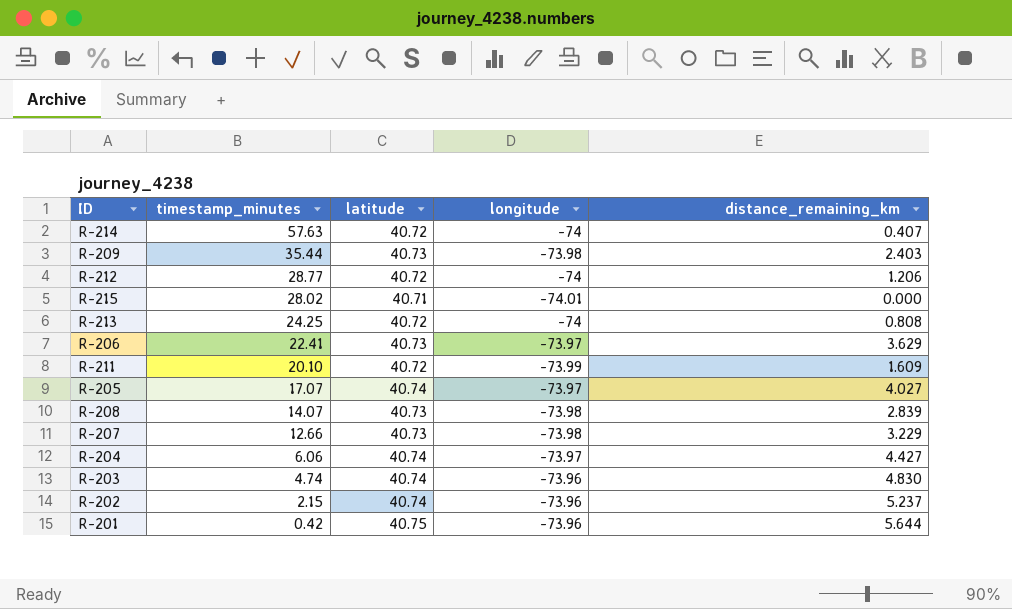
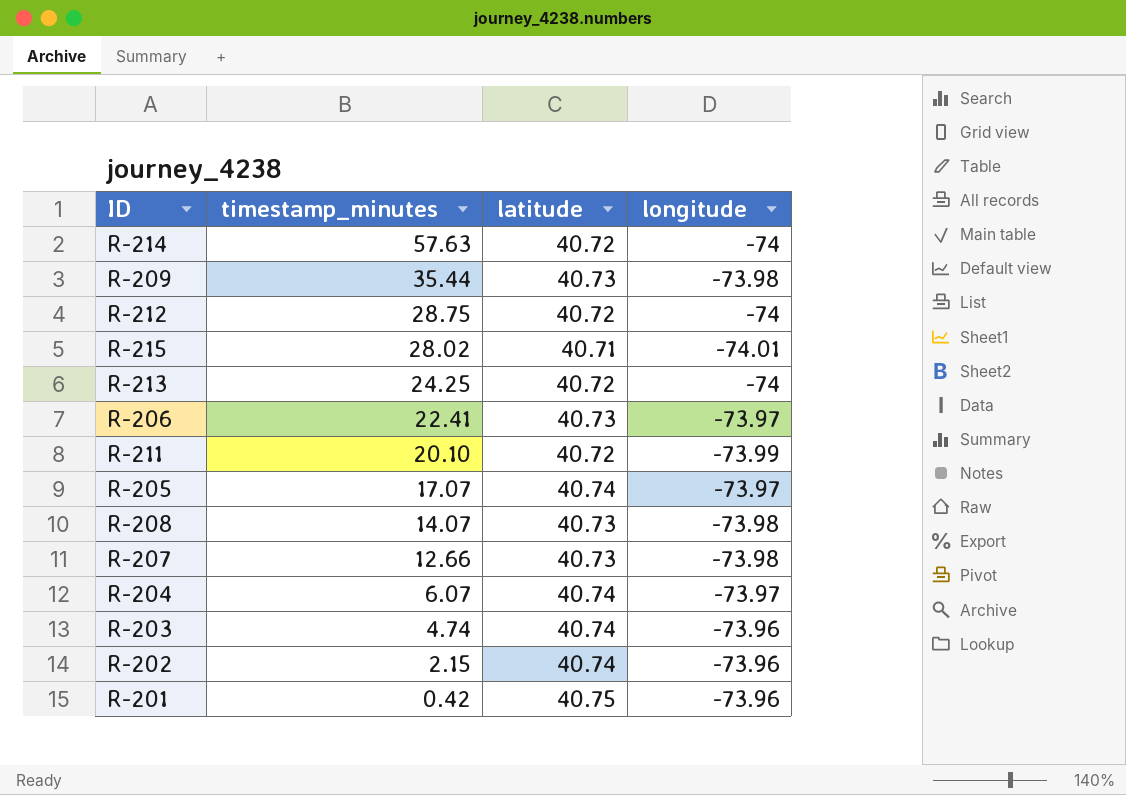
column distance_remaining_km | position: 5 -> none
R-212 | timestamp_minutes: 28.77 -> 28.75
R-204 | timestamp_minutes: 6.06 -> 6.07

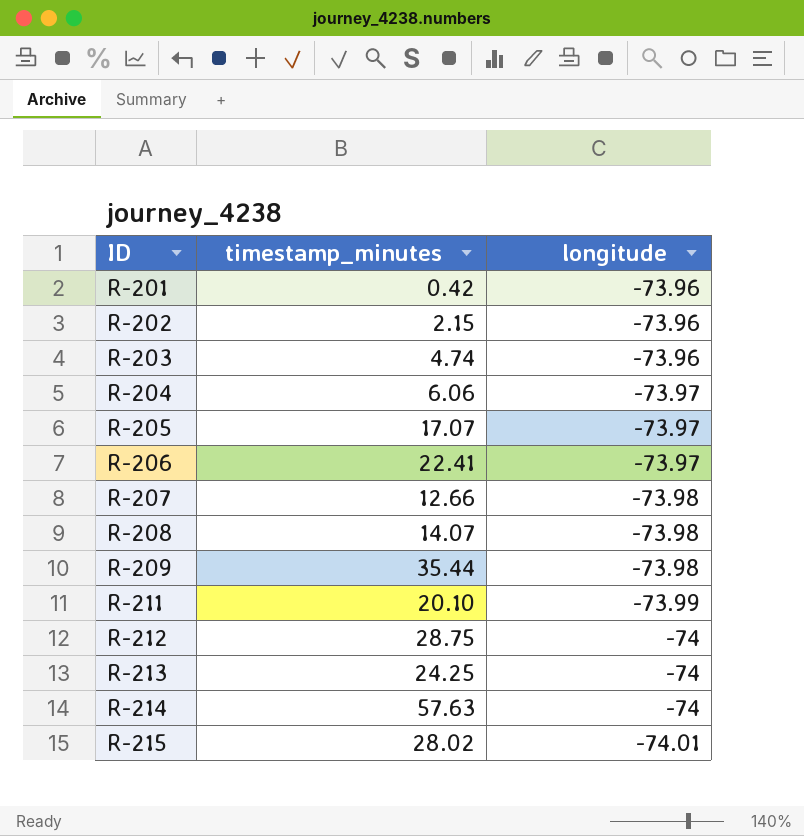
row order: timestamp_minutes descending -> ID ascending
column latitude | position: 3 -> none
R-204 | timestamp_minutes: 6.07 -> 6.06

